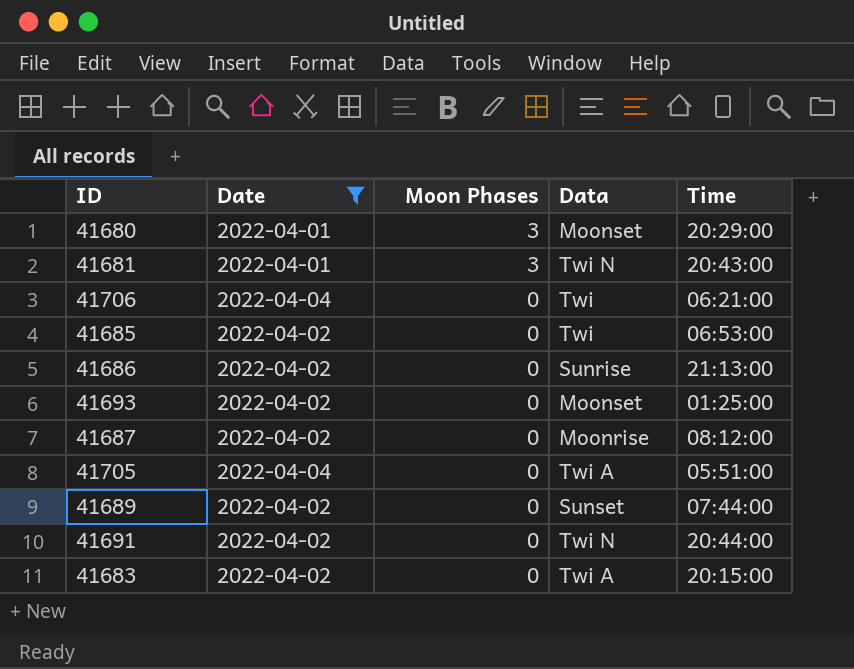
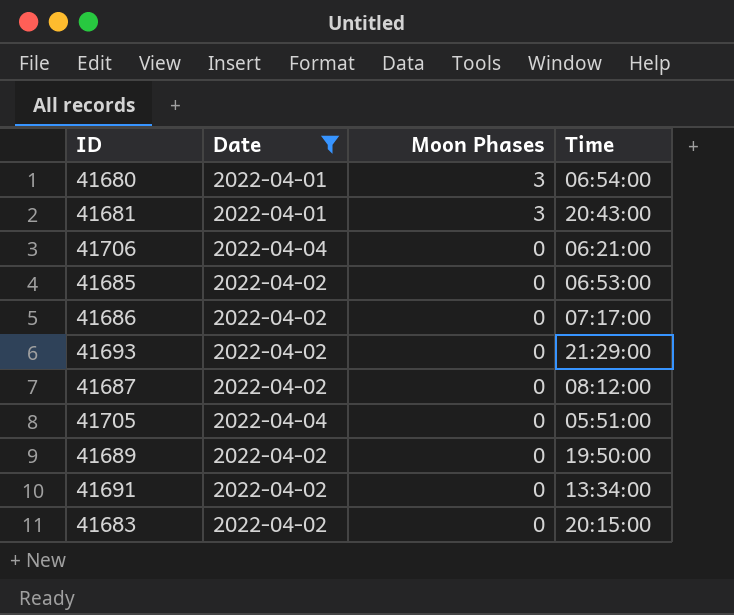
column Data | position: 4 -> none
41680 | Time: 20:29:00 -> 06:54:00
41686 | Time: 21:13:00 -> 07:17:00
41693 | Time: 01:25:00 -> 21:29:00
41689 | Time: 07:44:00 -> 19:50:00
41691 | Time: 20:44:00 -> 13:34:00

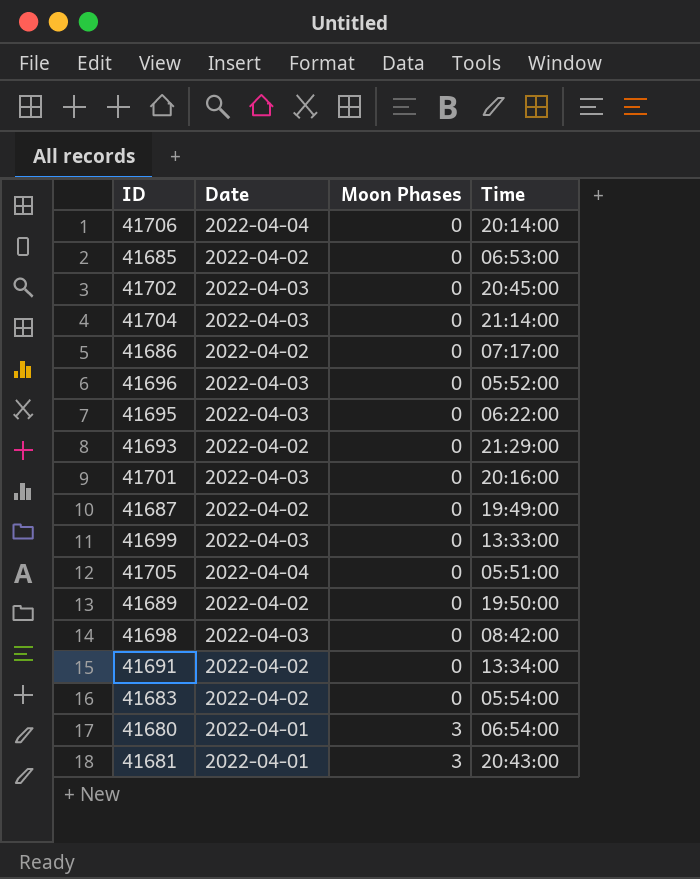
filter: Date != 2022-04-03 -> none
row order: Moon Phases descending -> Moon Phases ascending
41706 | Time: 06:21:00 -> 20:14:00
41687 | Time: 08:12:00 -> 19:49:00
41683 | Time: 20:15:00 -> 05:54:00

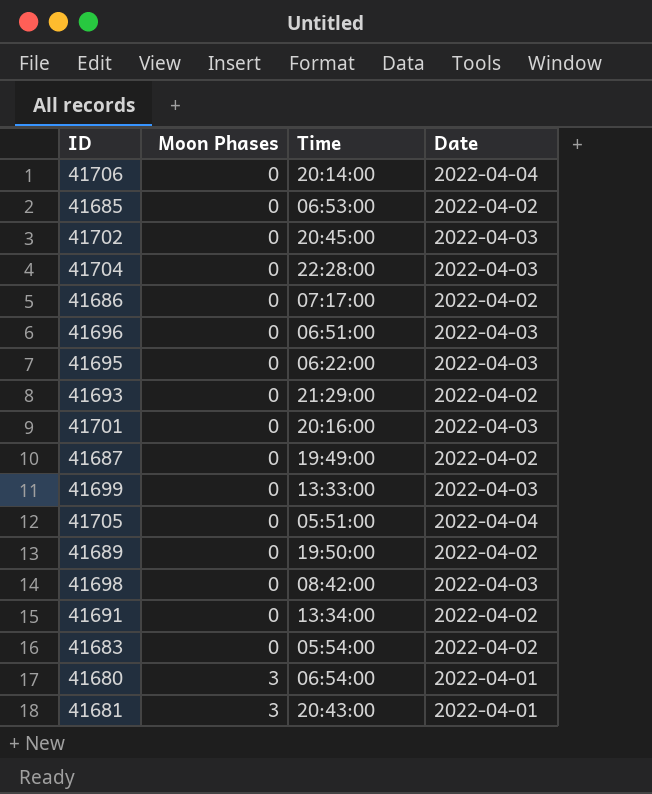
column Date | position: 2 -> 4
41704 | Time: 21:14:00 -> 22:28:00
41696 | Time: 05:52:00 -> 06:51:00

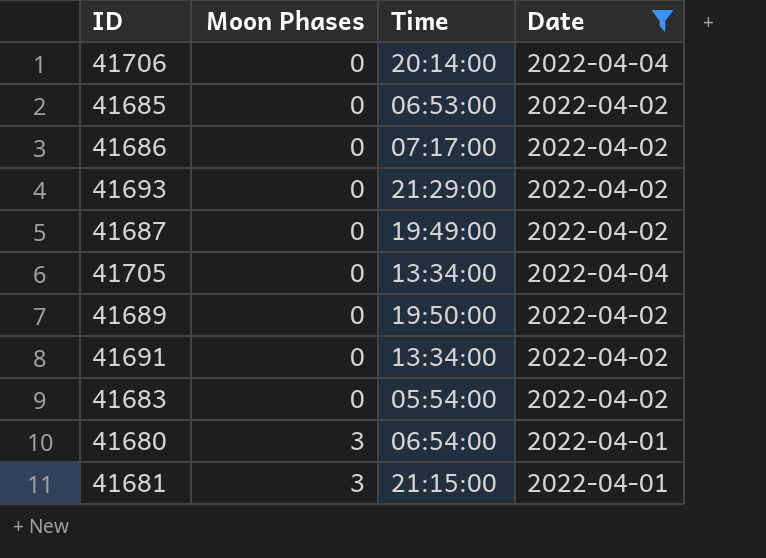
filter: none -> Date != 2022-04-03
41705 | Time: 05:51:00 -> 13:34:00
41681 | Time: 20:43:00 -> 21:15:00

